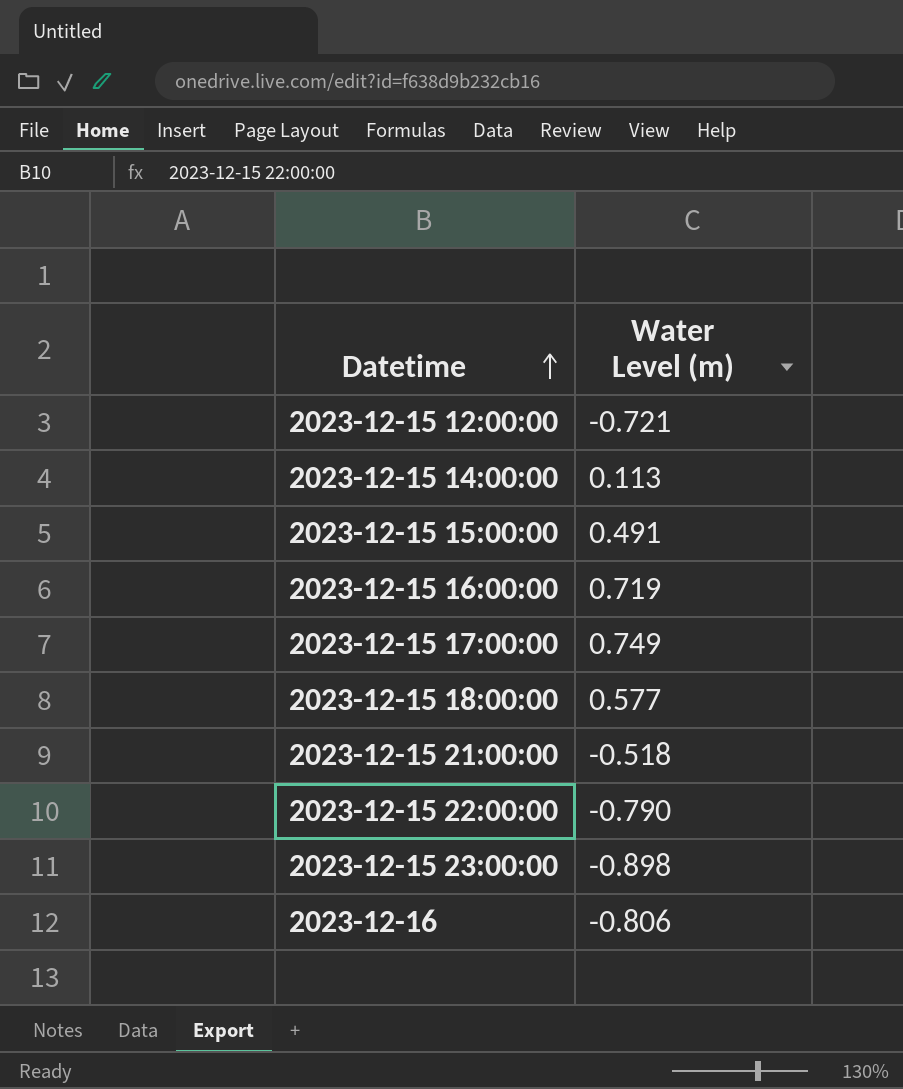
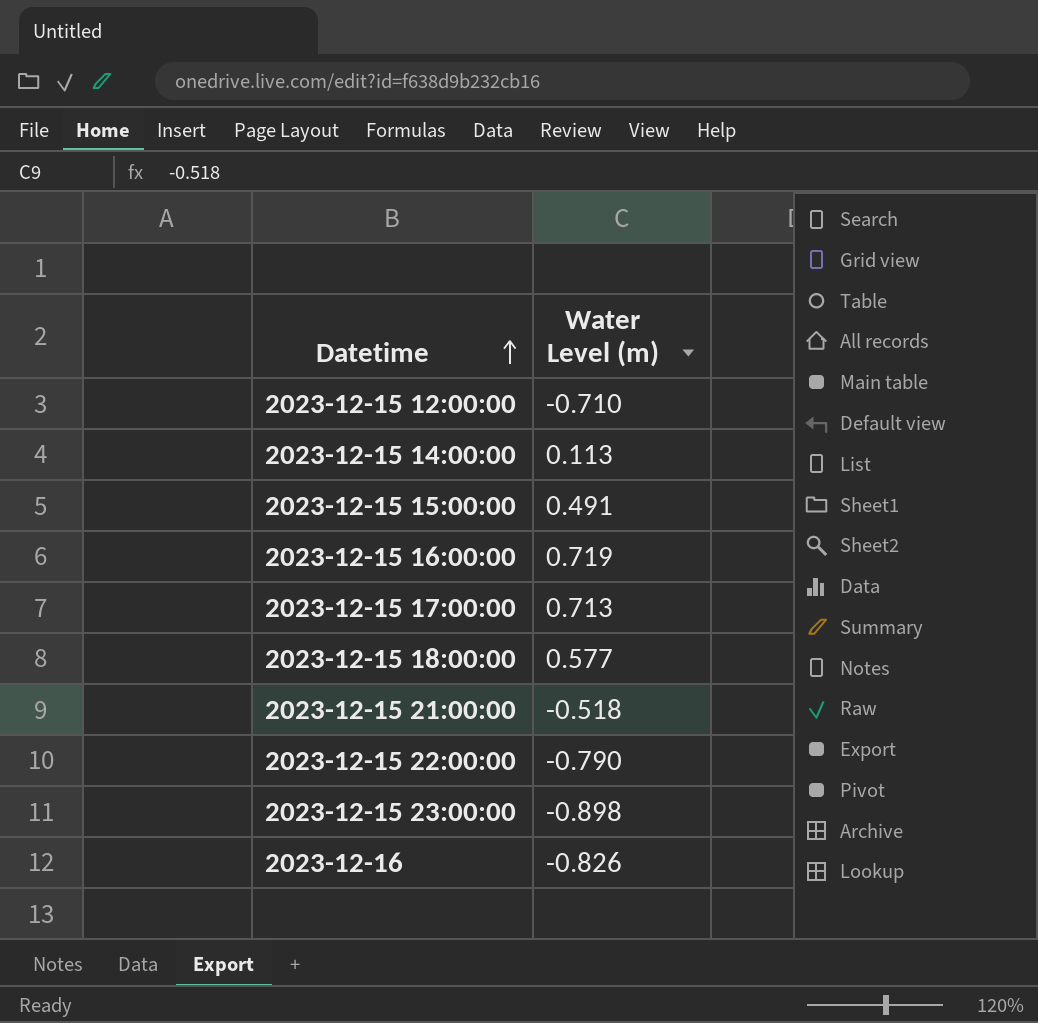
2023-12-15 12:00:00 | Water Level (m): -0.721 -> -0.710
2023-12-15 17:00:00 | Water Level (m): 0.749 -> 0.713
2023-12-16 | Water Level (m): -0.806 -> -0.826

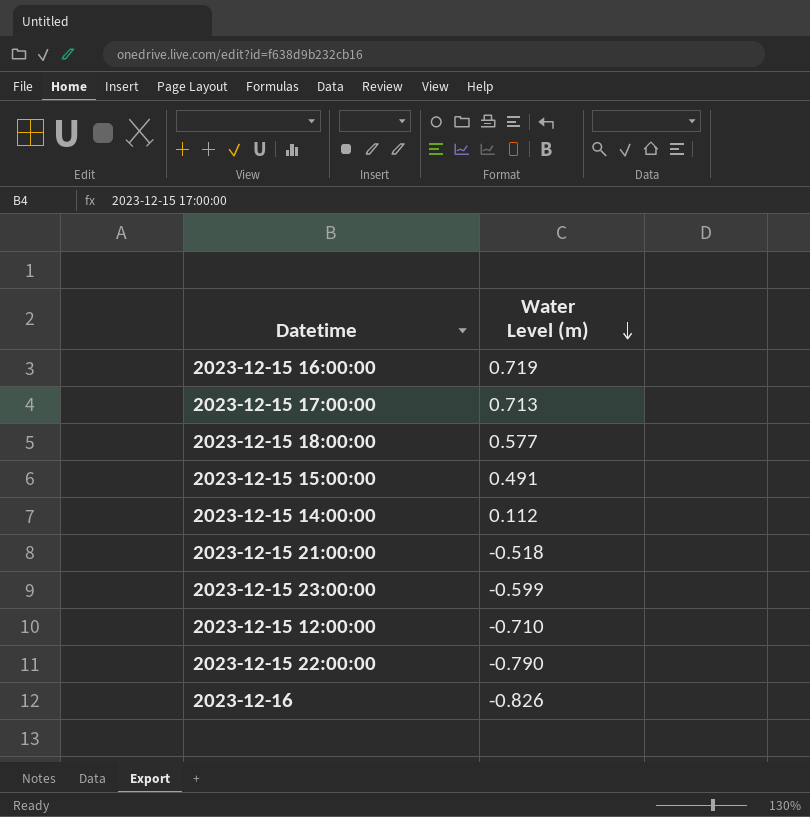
row order: Datetime ascending -> Water Level (m) descending
2023-12-15 14:00:00 | Water Level (m): 0.113 -> 0.112
2023-12-15 23:00:00 | Water Level (m): -0.898 -> -0.599

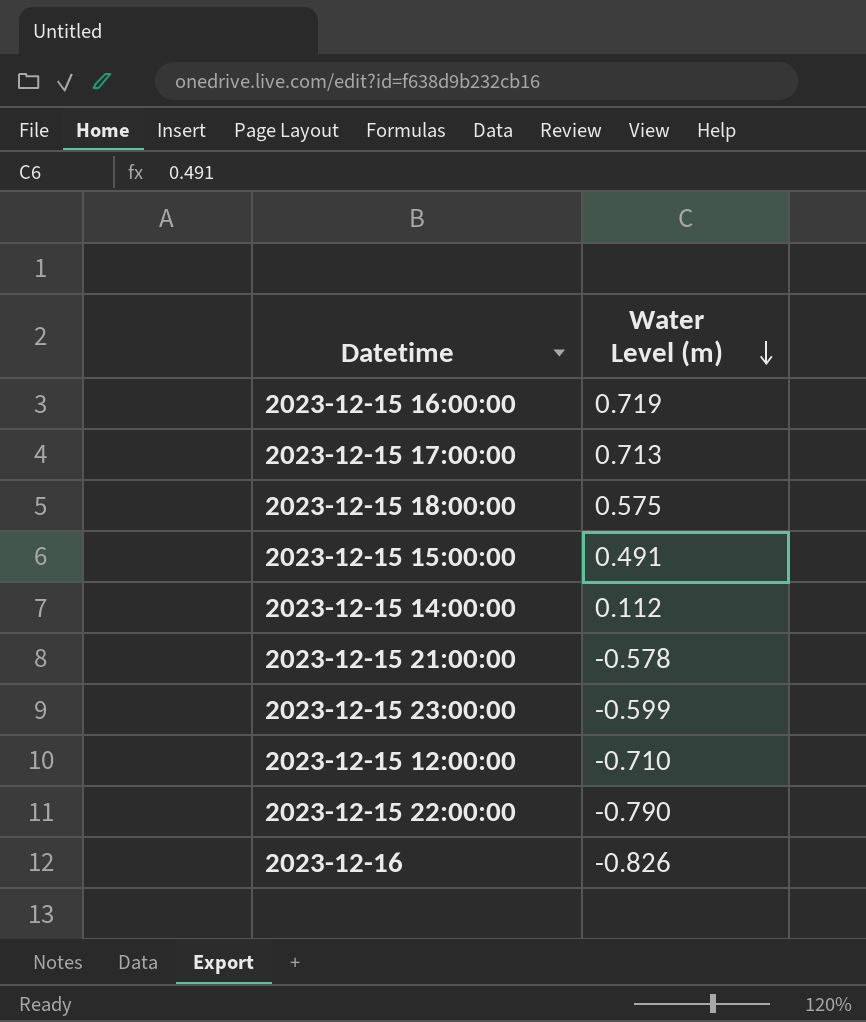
2023-12-15 18:00:00 | Water Level (m): 0.577 -> 0.575
2023-12-15 21:00:00 | Water Level (m): -0.518 -> -0.578

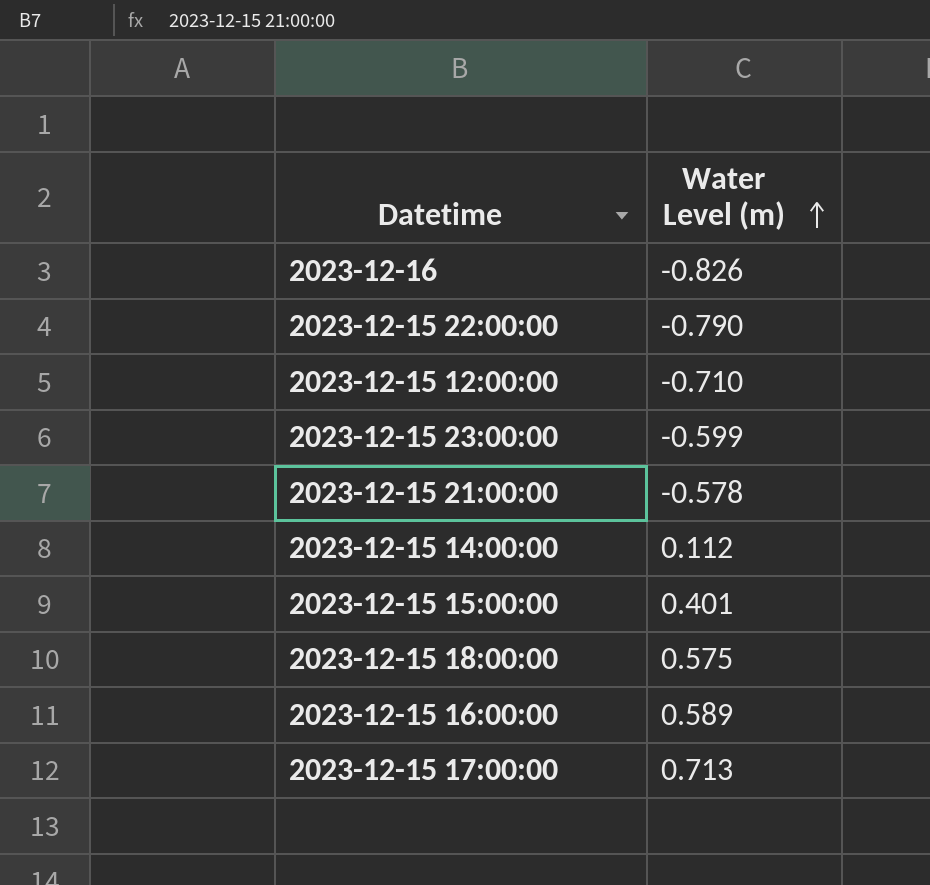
row order: Water Level (m) descending -> Water Level (m) ascending
2023-12-15 15:00:00 | Water Level (m): 0.491 -> 0.401
2023-12-15 16:00:00 | Water Level (m): 0.719 -> 0.589

